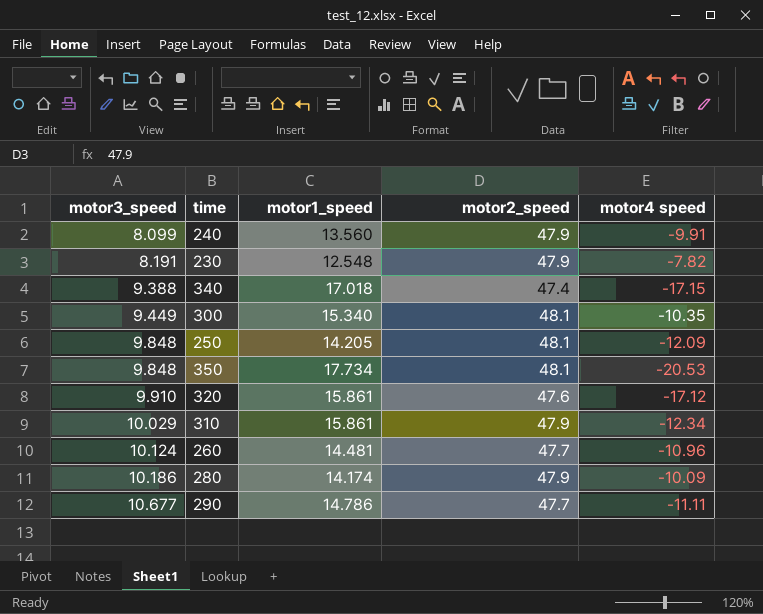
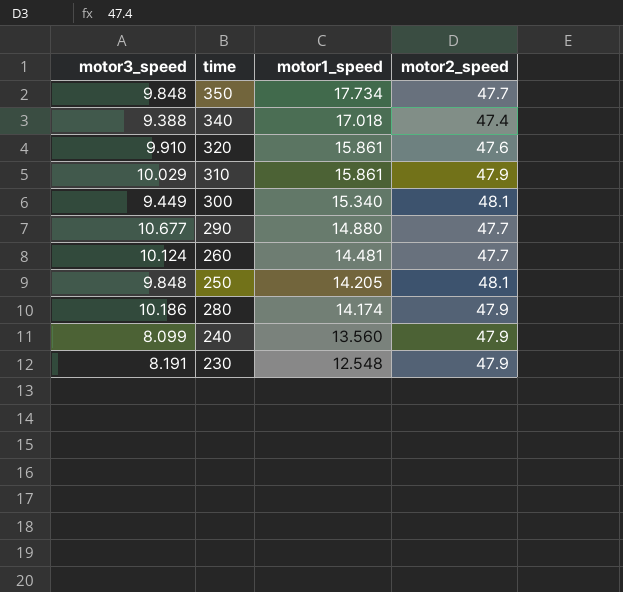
row order: motor3_speed ascending -> motor1_speed descending
column motor4 speed | position: 5 -> none
350 | motor2_speed: 48.1 -> 47.7
290 | motor1_speed: 14.786 -> 14.880

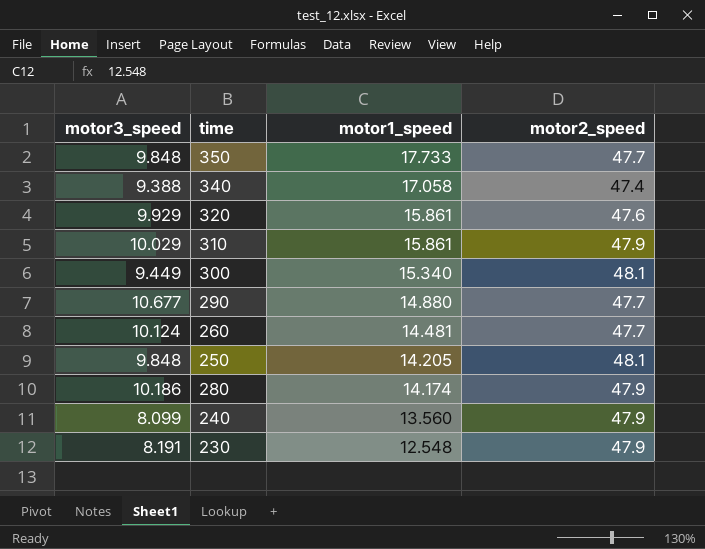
350 | motor1_speed: 17.734 -> 17.733
340 | motor1_speed: 17.018 -> 17.058
320 | motor3_speed: 9.910 -> 9.929

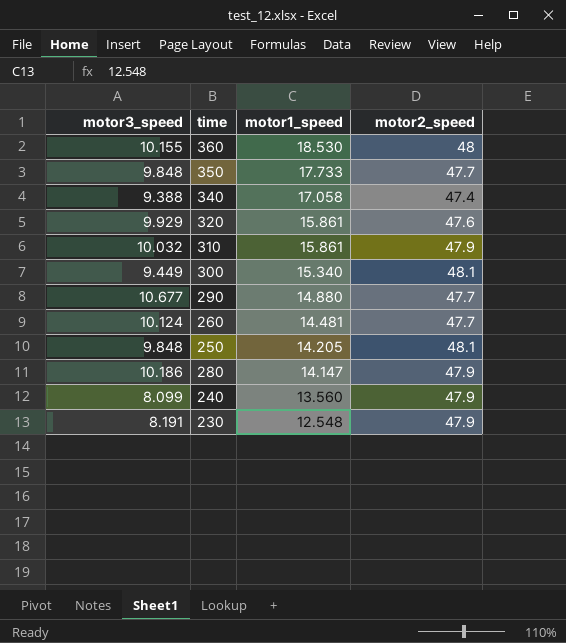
row 360: none -> 10.155 | 18.530 | 48
310 | motor3_speed: 10.029 -> 10.032
280 | motor1_speed: 14.174 -> 14.147

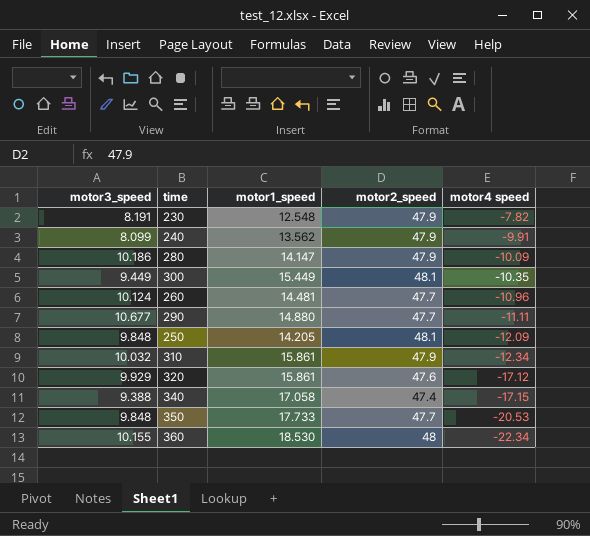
row order: motor1_speed descending -> motor4 speed descending
column motor4 speed | position: none -> 5
240 | motor1_speed: 13.560 -> 13.562
300 | motor1_speed: 15.340 -> 15.449

